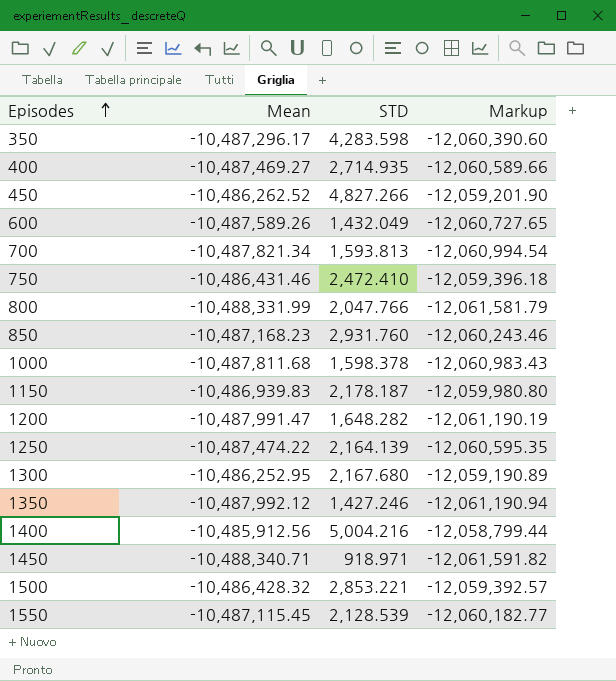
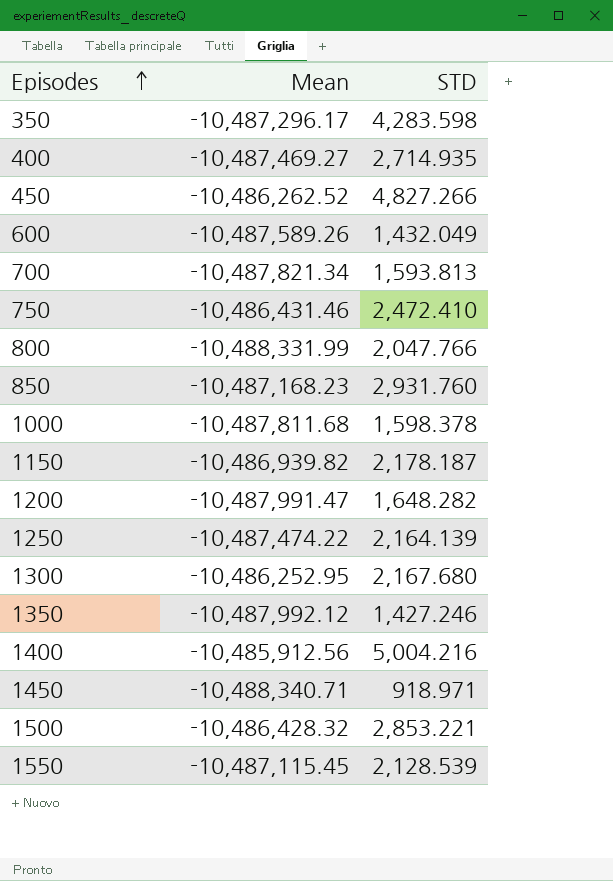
column Markup | formula: [Mean] * 1.15 -> none
1150 | Mean: -10,486,939.83 -> -10,486,939.82

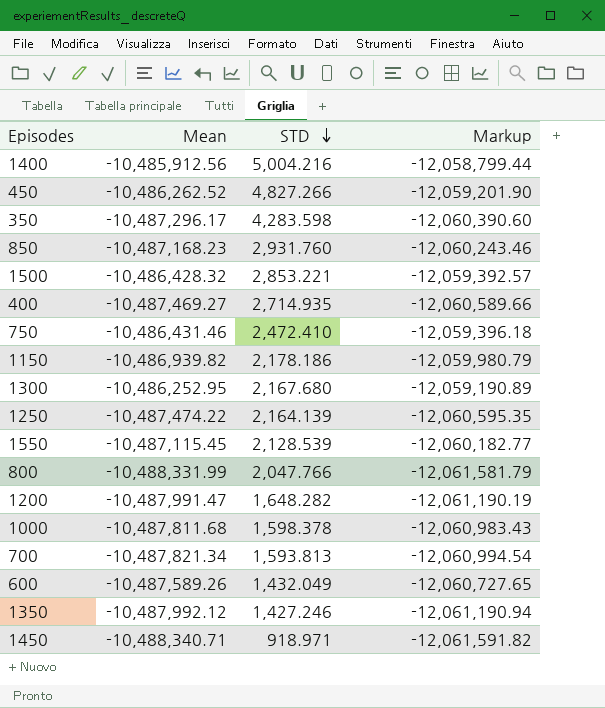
row order: Episodes ascending -> STD descending
column Markup | formula: none -> [Mean] * 1.15
1150 | STD: 2,178.187 -> 2,178.186

